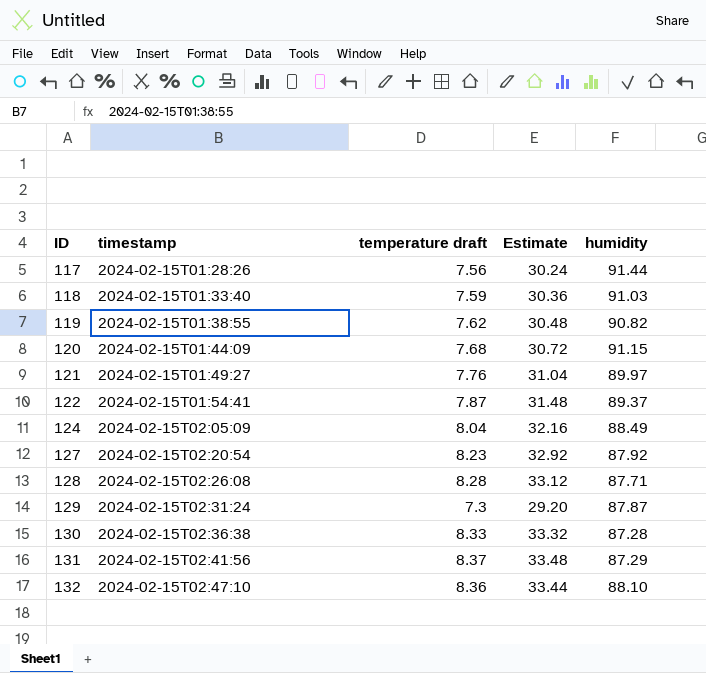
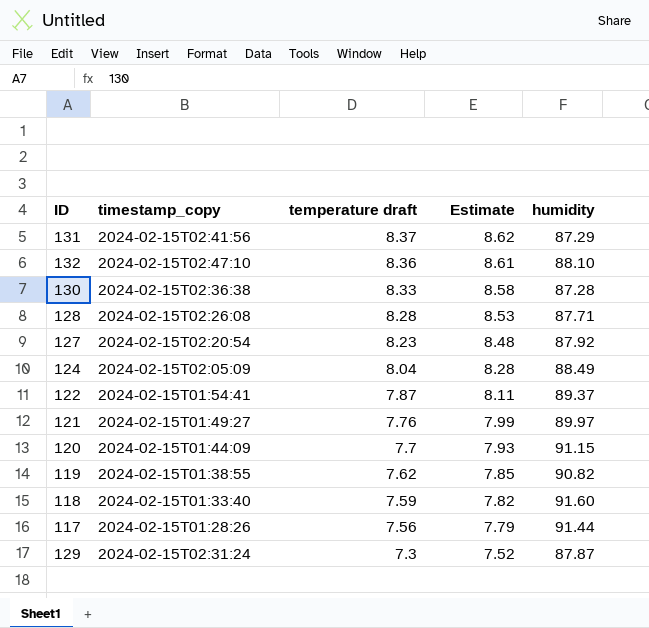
row order: ID ascending -> temperature draft descending
column name: timestamp -> timestamp_copy
column Estimate | formula: [temperature draft] * 4 -> [temperature draft] * 1.03
120 | temperature draft: 7.68 -> 7.7
118 | humidity: 91.03 -> 91.60

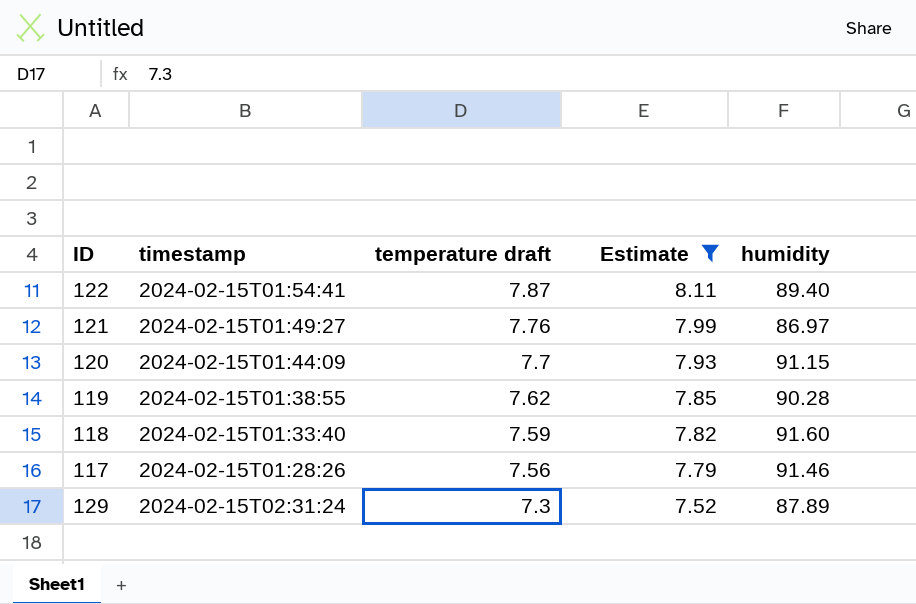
filter: none -> Estimate <= 8.11
column name: timestamp_copy -> timestamp
122 | humidity: 89.37 -> 89.40
121 | humidity: 89.97 -> 86.97
119 | humidity: 90.82 -> 90.28
117 | humidity: 91.44 -> 91.46
129 | humidity: 87.87 -> 87.89

